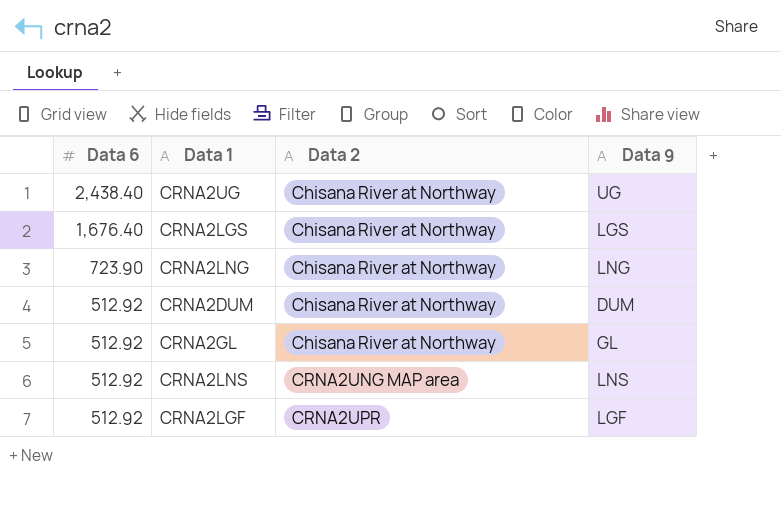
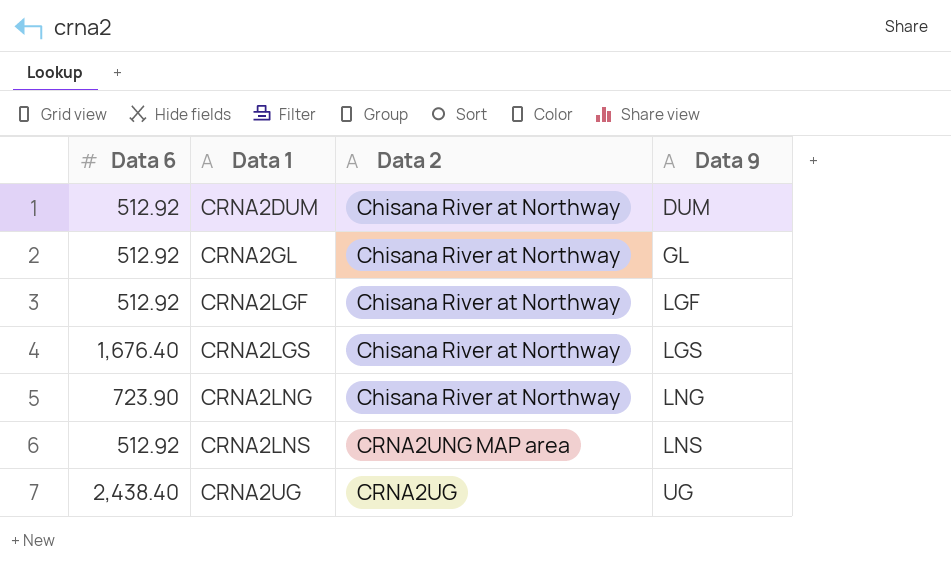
row order: Data 6 descending -> Data 1 ascending
CRNA2LGF | Data 2: CRNA2UPR -> Chisana River at Northway
CRNA2UG | Data 2: Chisana River at Northway -> CRNA2UG

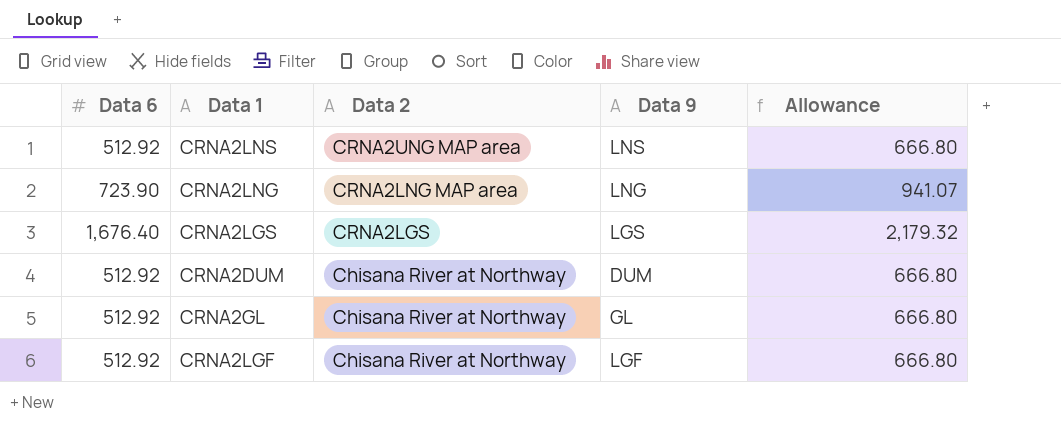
row order: Data 1 ascending -> Data 2 descending
column Allowance | formula: none -> [Data 6] * 1.3
row CRNA2UG: 2,438.40 | CRNA2UG | UG -> none
CRNA2LNG | Data 2: Chisana River at Northway -> CRNA2LNG MAP area
CRNA2LGS | Data 2: Chisana River at Northway -> CRNA2LGS

